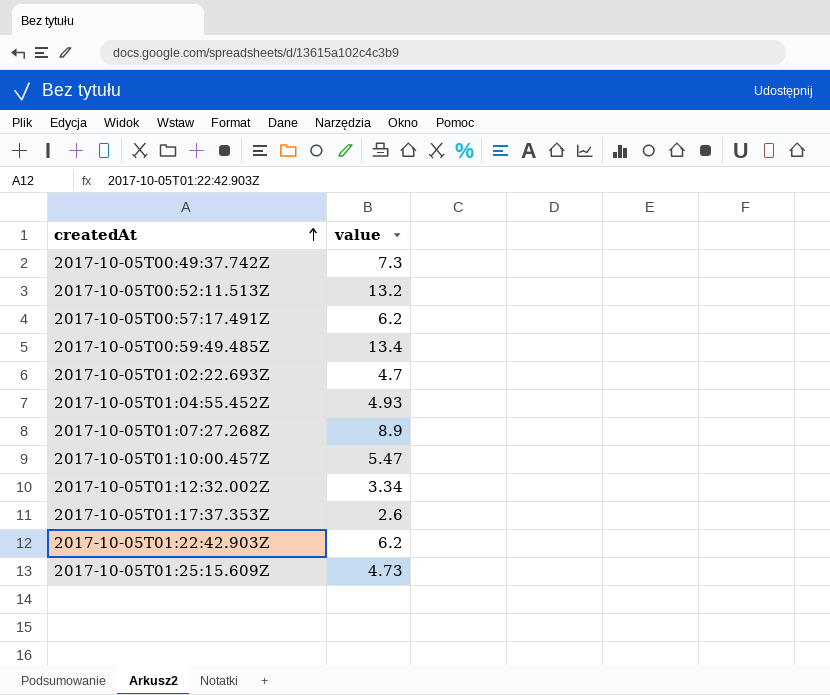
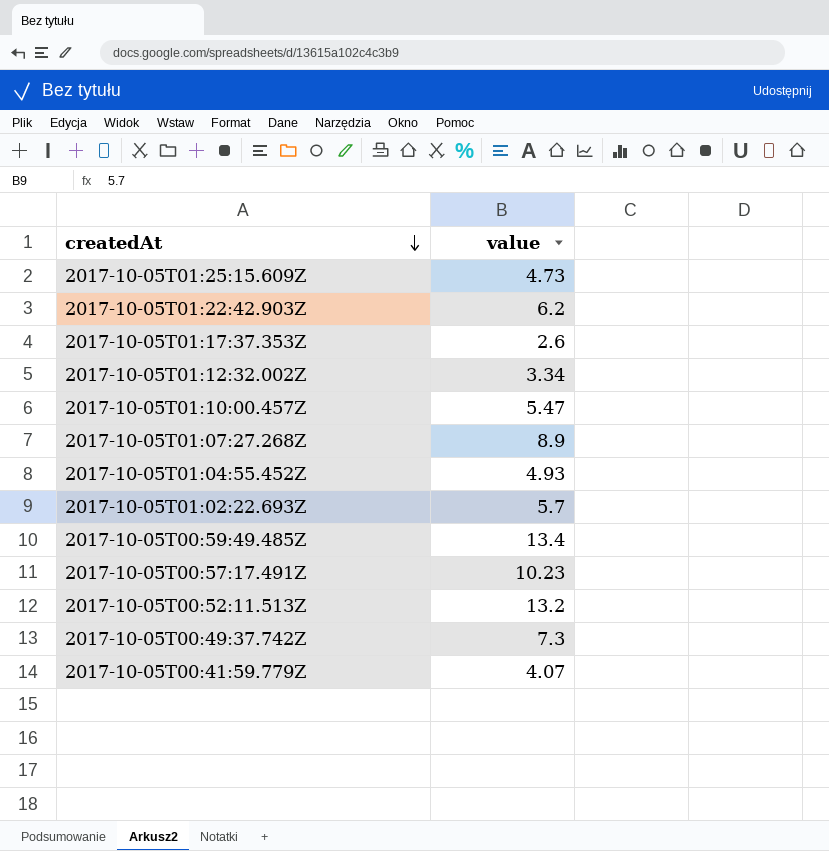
row order: createdAt ascending -> createdAt descending
2017-10-05T01:02:22.693Z | value: 4.7 -> 5.7
2017-10-05T00:57:17.491Z | value: 6.2 -> 10.23
row 2017-10-05T00:41:59.779Z: none -> 4.07

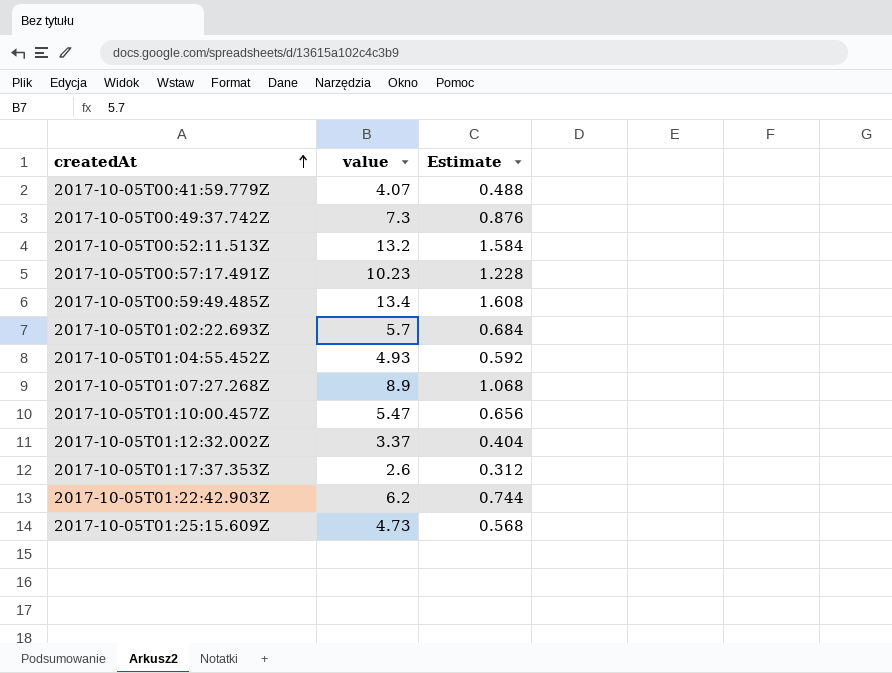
row order: createdAt descending -> createdAt ascending
column Estimate | formula: none -> [value] * 0.12
2017-10-05T01:12:32.002Z | value: 3.34 -> 3.37

